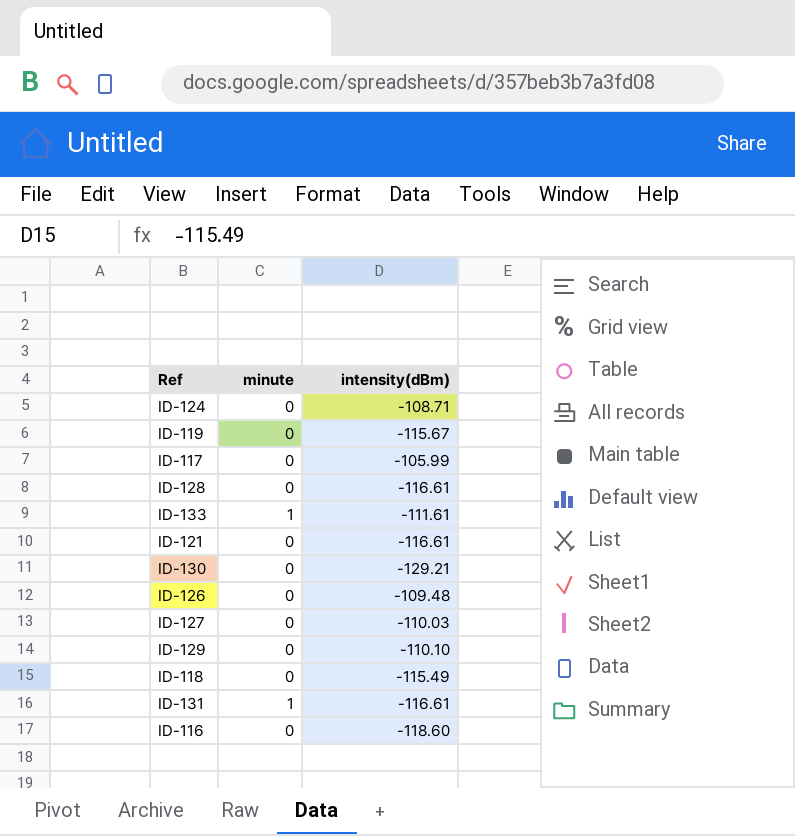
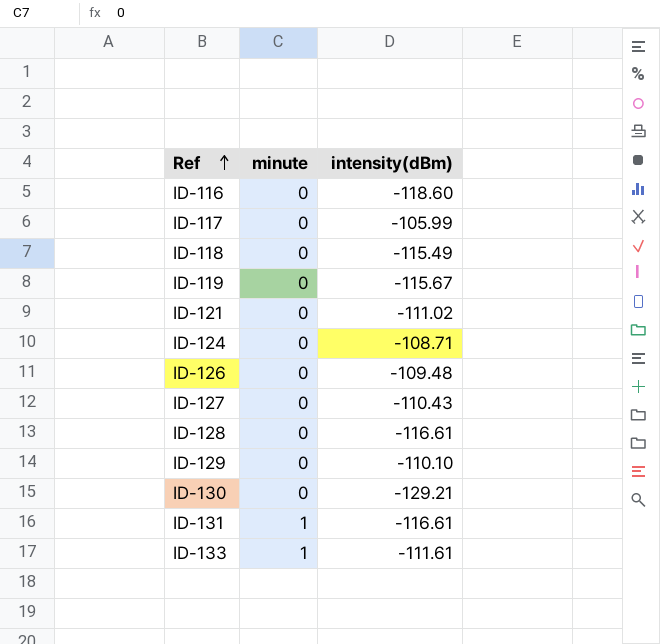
row order: none -> Ref ascending
ID-121 | intensity(dBm): -116.61 -> -111.02
ID-127 | intensity(dBm): -110.03 -> -110.43

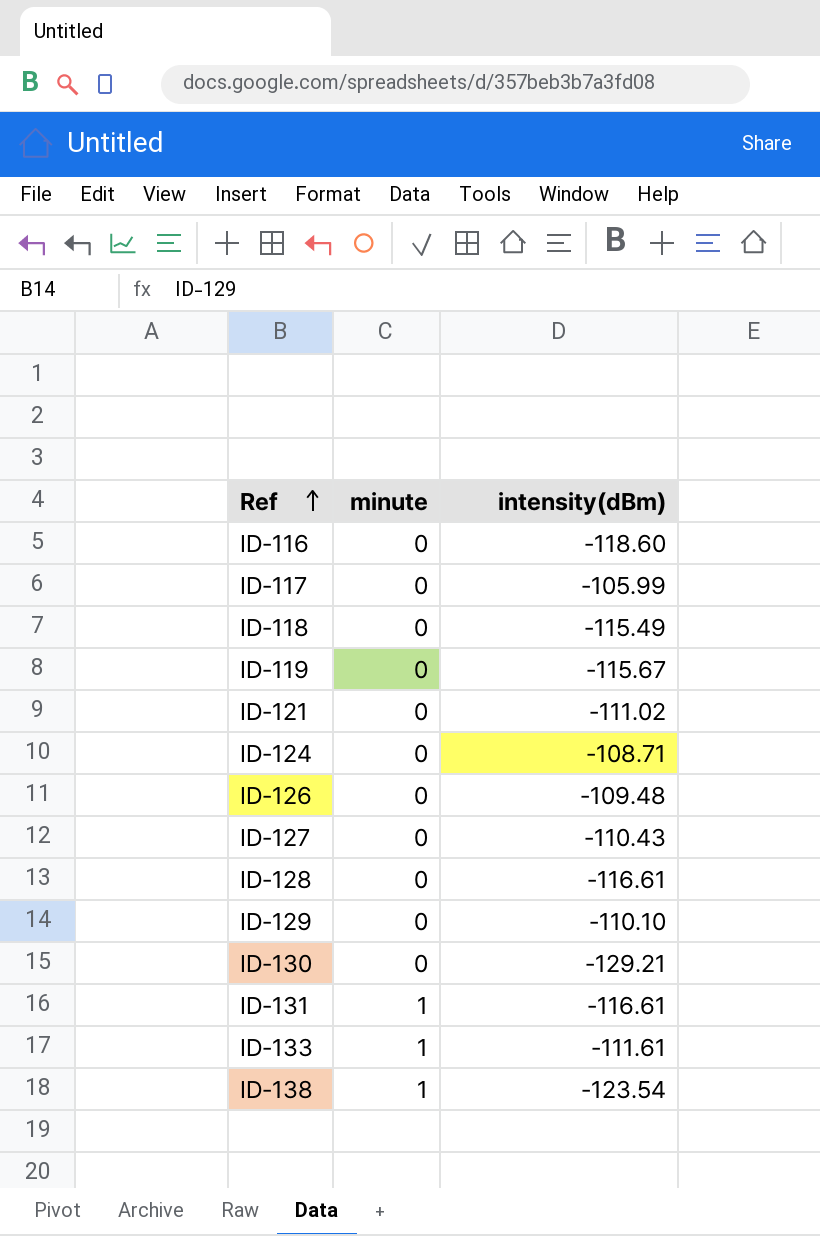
row ID-138: none -> 1 | -123.54

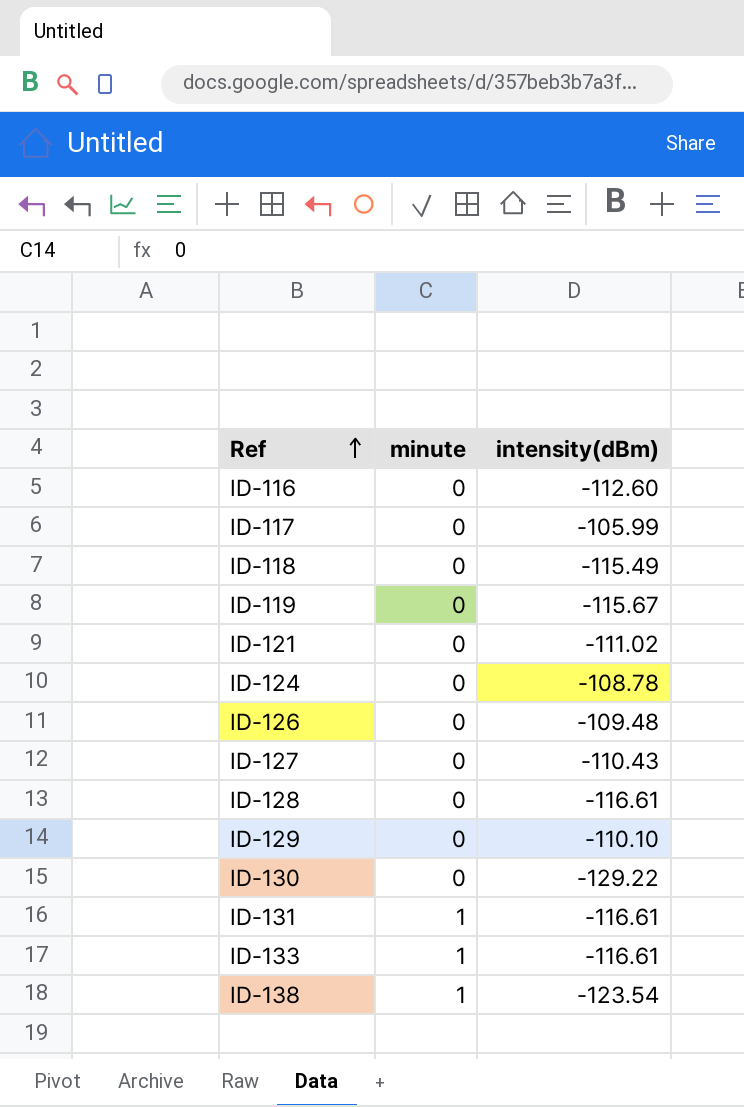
ID-116 | intensity(dBm): -118.60 -> -112.60
ID-124 | intensity(dBm): -108.71 -> -108.78
ID-130 | intensity(dBm): -129.21 -> -129.22
ID-133 | intensity(dBm): -111.61 -> -116.61

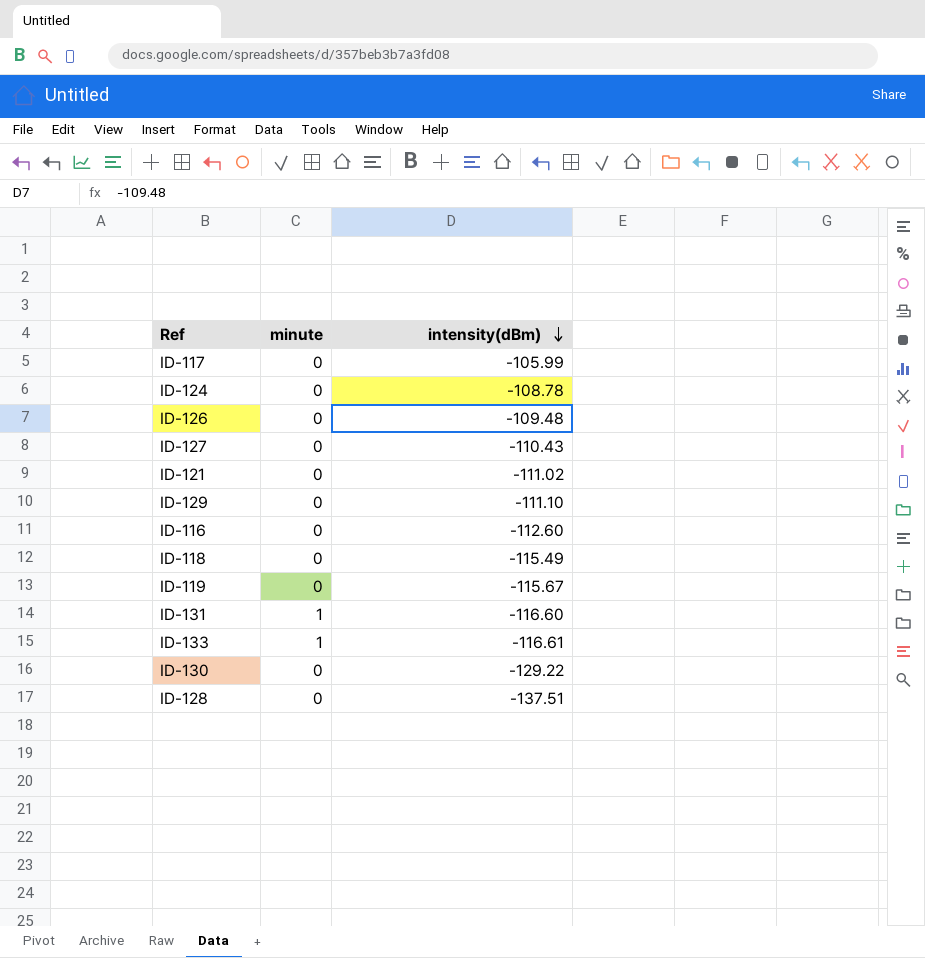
row order: Ref ascending -> intensity(dBm) descending
row ID-138: 1 | -123.54 -> none
ID-129 | intensity(dBm): -110.10 -> -111.10
ID-131 | intensity(dBm): -116.61 -> -116.60
ID-128 | intensity(dBm): -116.61 -> -137.51

